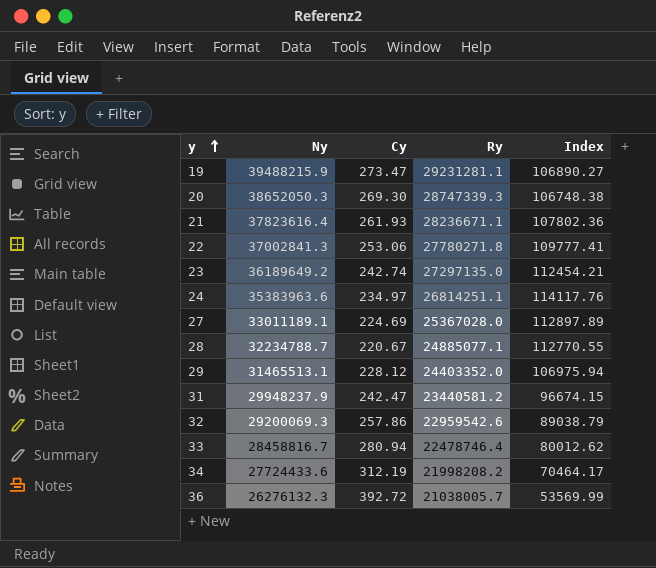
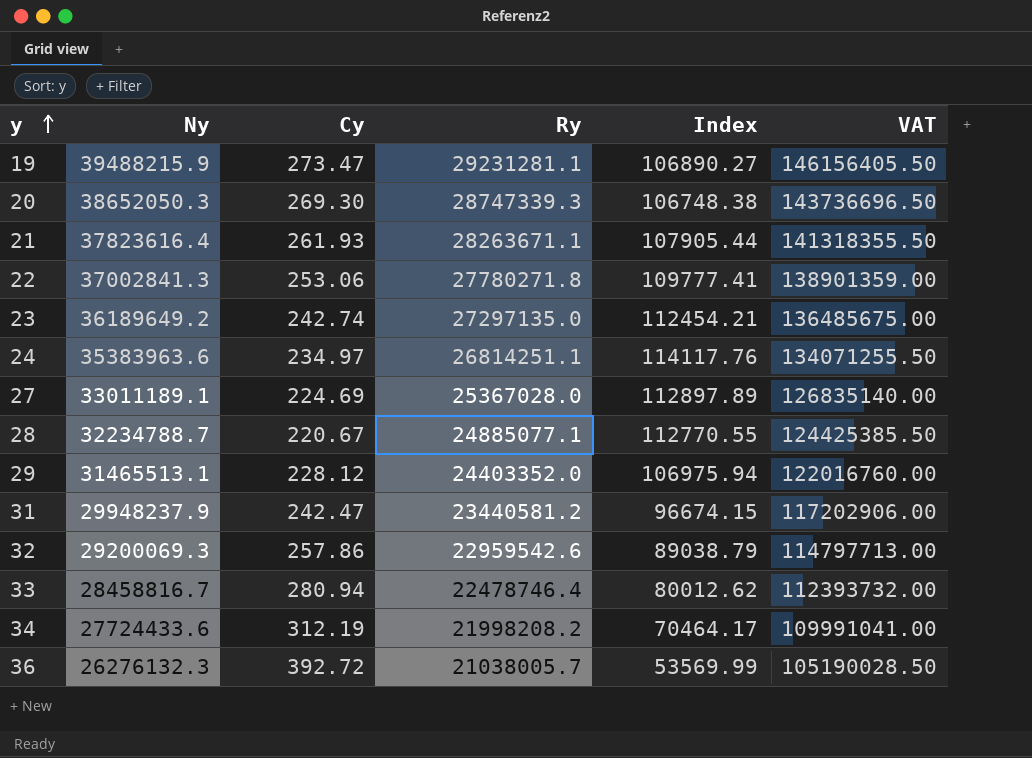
column VAT | formula: none -> [Ry] * 5
21 | Ry: 28236671.1 -> 28263671.1
21 | Index: 107802.36 -> 107905.44

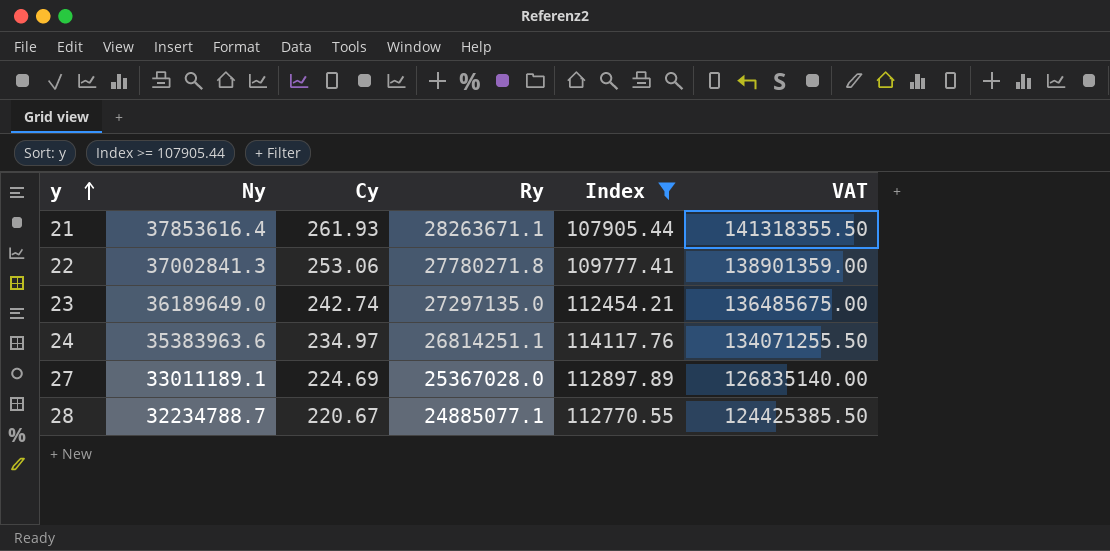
filter: none -> Index >= 107905.44
21 | Ny: 37823616.4 -> 37853616.4
23 | Ny: 36189649.2 -> 36189649.0

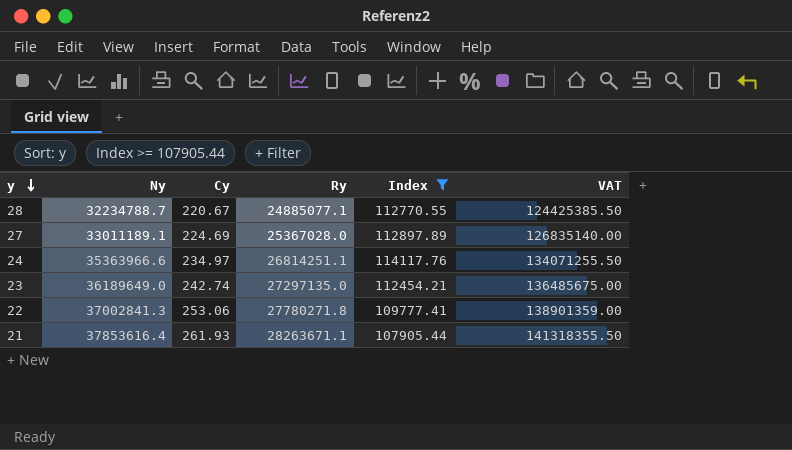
row order: y ascending -> y descending
24 | Ny: 35383963.6 -> 35363966.6

